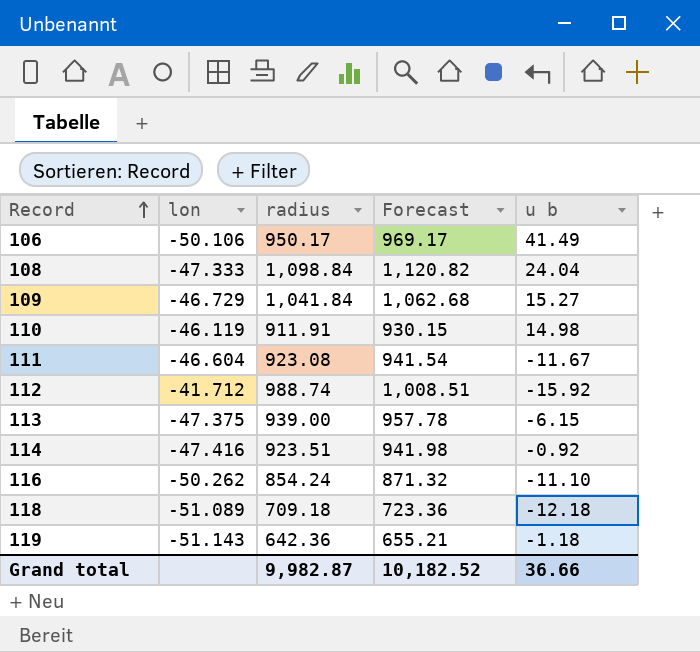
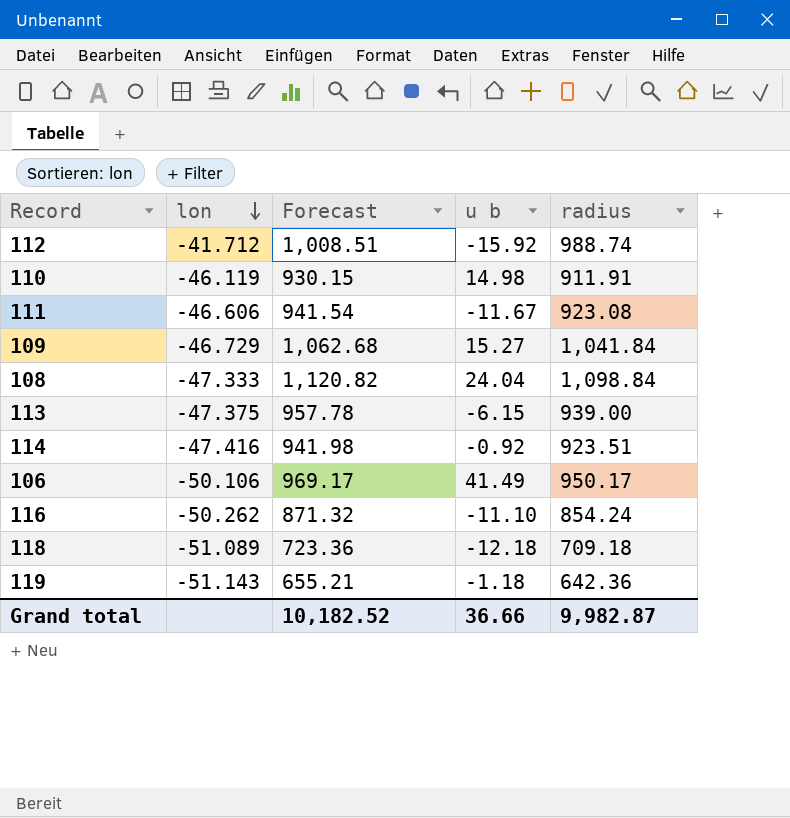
row order: Record ascending -> lon descending
column radius | position: 3 -> 5
111 | lon: -46.604 -> -46.606

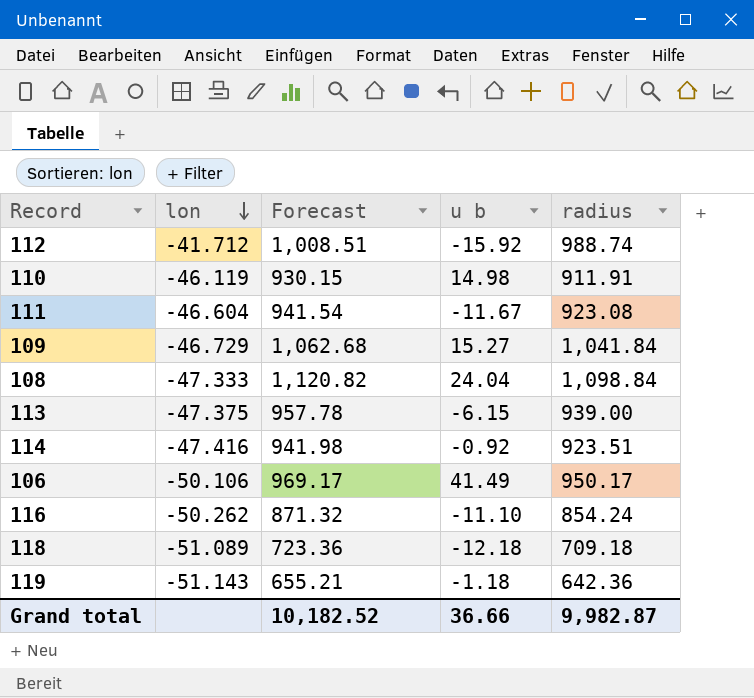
111 | lon: -46.606 -> -46.604

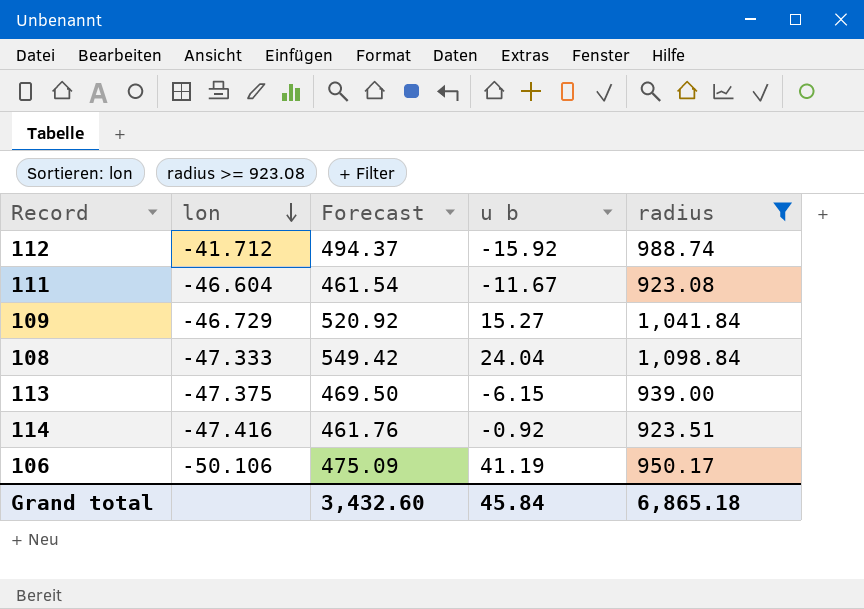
filter: none -> radius >= 923.08
column Forecast | formula: [radius] * 1.02 -> [radius] * 0.5
106 | u b: 41.49 -> 41.19
Grand total | Forecast: 10,182.52 -> 3,432.60
Grand total | u b: 36.66 -> 45.84
Grand total | radius: 9,982.87 -> 6,865.18

